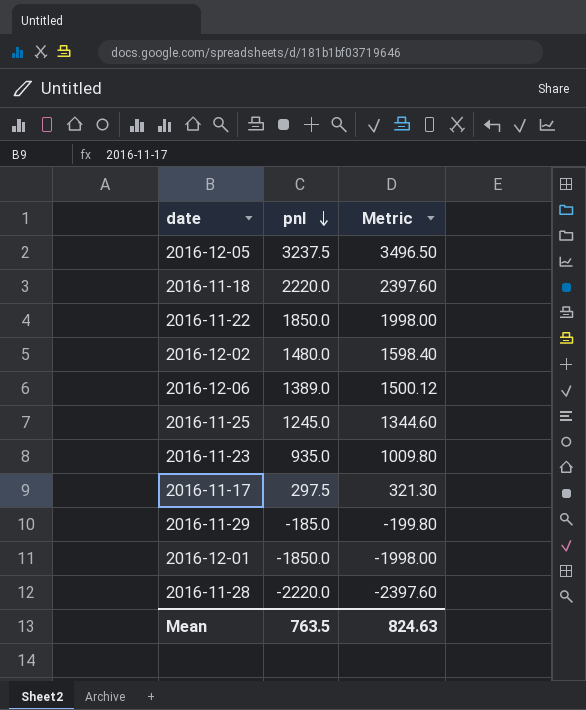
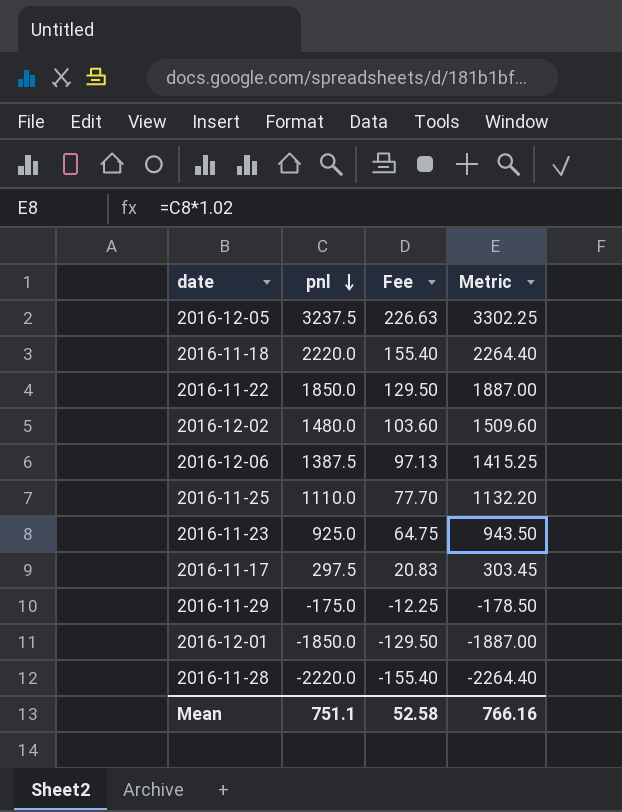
column Fee | formula: none -> [pnl] * 0.07
column Metric | formula: [pnl] * 1.08 -> [pnl] * 1.02
2016-12-06 | pnl: 1389.0 -> 1387.5
2016-11-25 | pnl: 1245.0 -> 1110.0
2016-11-23 | pnl: 935.0 -> 925.0
2016-11-29 | pnl: -185.0 -> -175.0
Mean | pnl: 763.5 -> 751.1
Mean | Metric: 824.63 -> 766.16

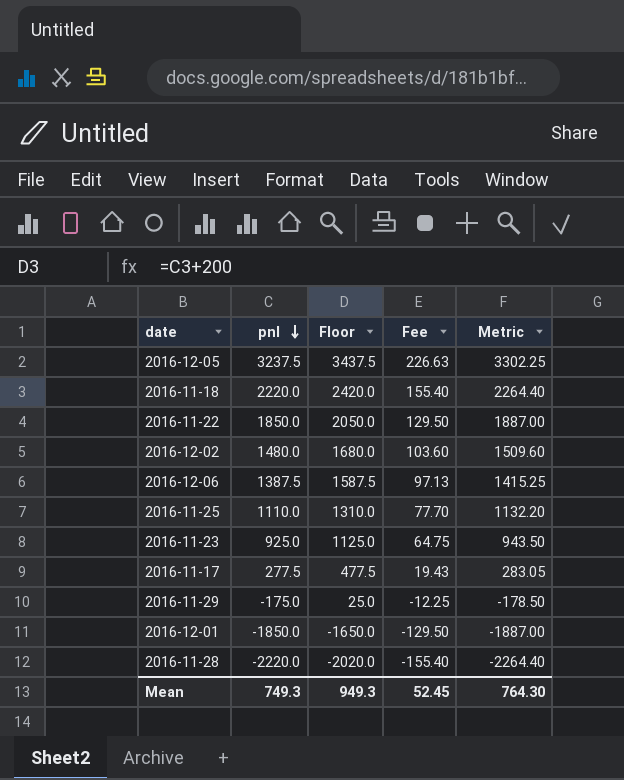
column Floor | formula: none -> [pnl] + 200
2016-11-17 | pnl: 297.5 -> 277.5
2016-11-17 | Fee: 20.83 -> 19.43
2016-11-17 | Metric: 303.45 -> 283.05
Mean | pnl: 751.1 -> 749.3
Mean | Fee: 52.58 -> 52.45
Mean | Metric: 766.16 -> 764.30

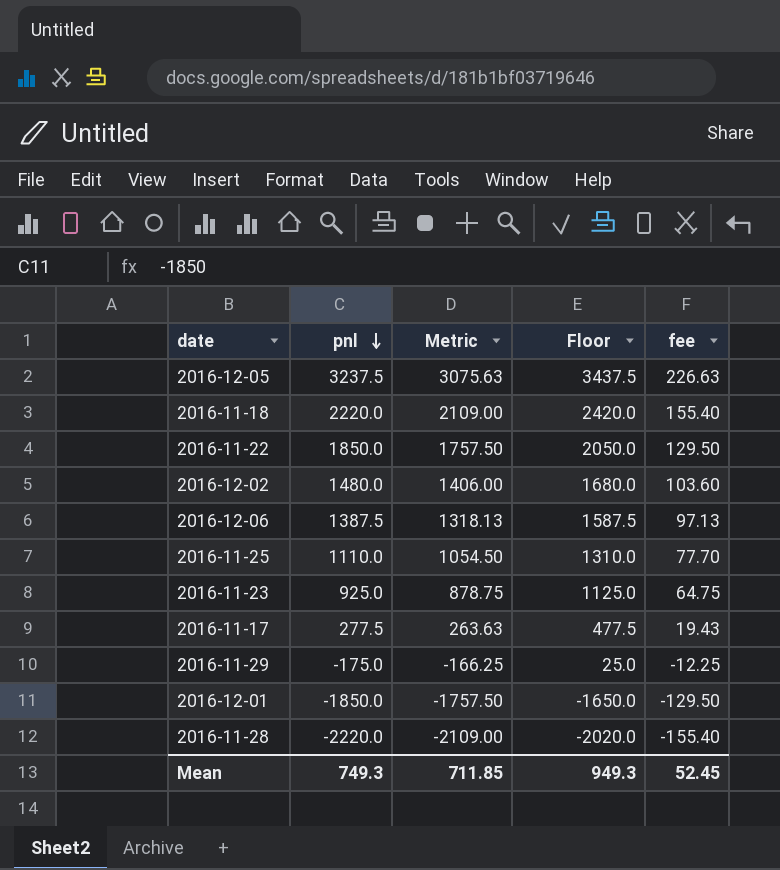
column Metric | formula: [pnl] * 1.02 -> [pnl] * 0.95
column Metric | position: 5 -> 3
column name: Fee -> fee
Mean | Metric: 764.30 -> 711.85

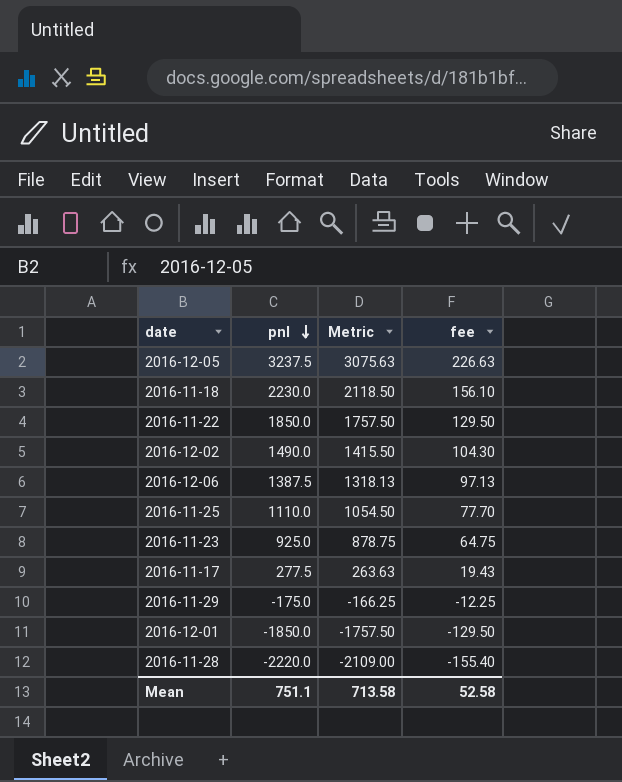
column Floor | formula: [pnl] + 200 -> none
2016-11-18 | pnl: 2220.0 -> 2230.0
2016-11-18 | Metric: 2109.00 -> 2118.50
2016-11-18 | fee: 155.40 -> 156.10
2016-12-02 | pnl: 1480.0 -> 1490.0
2016-12-02 | Metric: 1406.00 -> 1415.50
2016-12-02 | fee: 103.60 -> 104.30
Mean | pnl: 749.3 -> 751.1
Mean | Metric: 711.85 -> 713.58
Mean | fee: 52.45 -> 52.58

